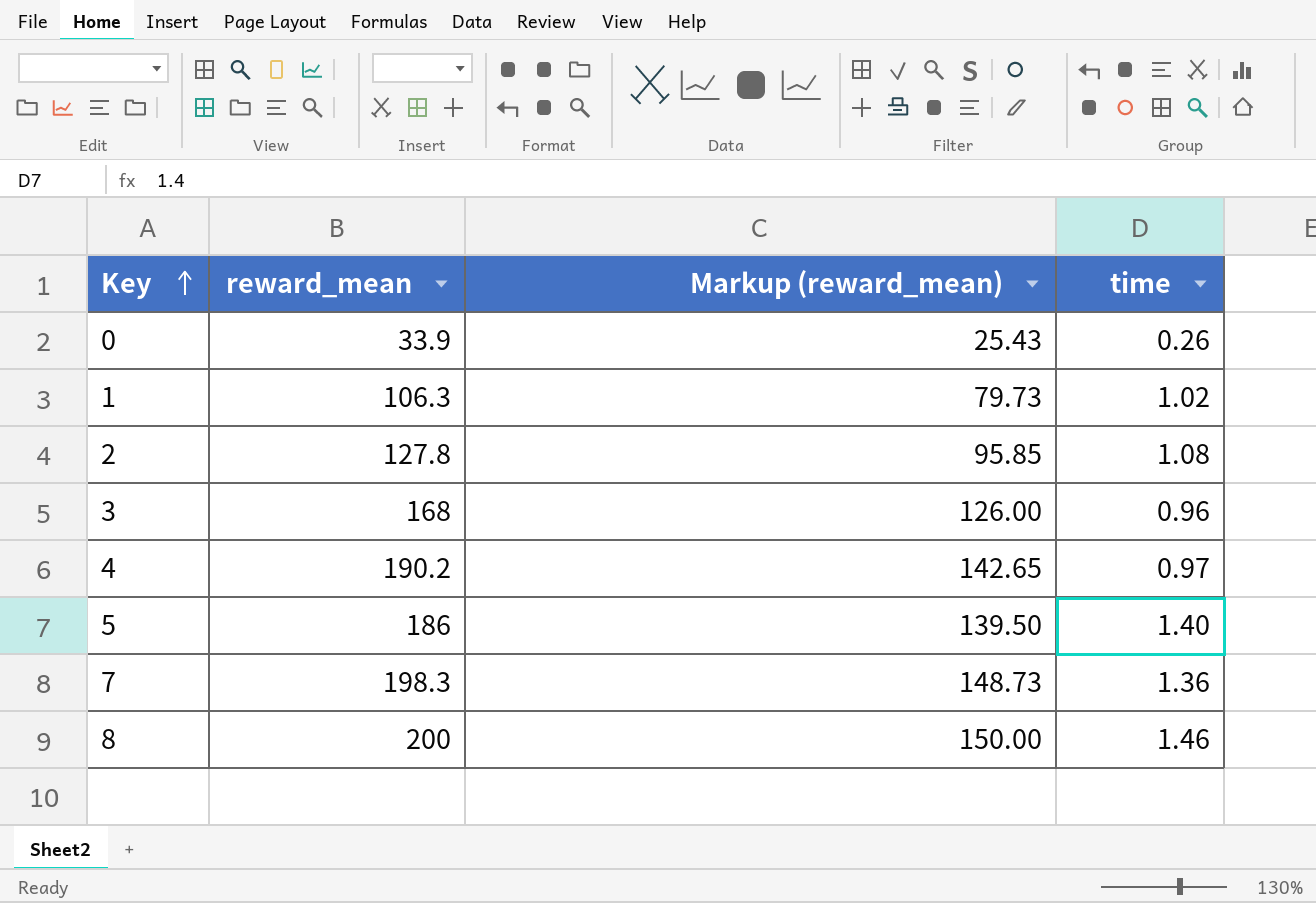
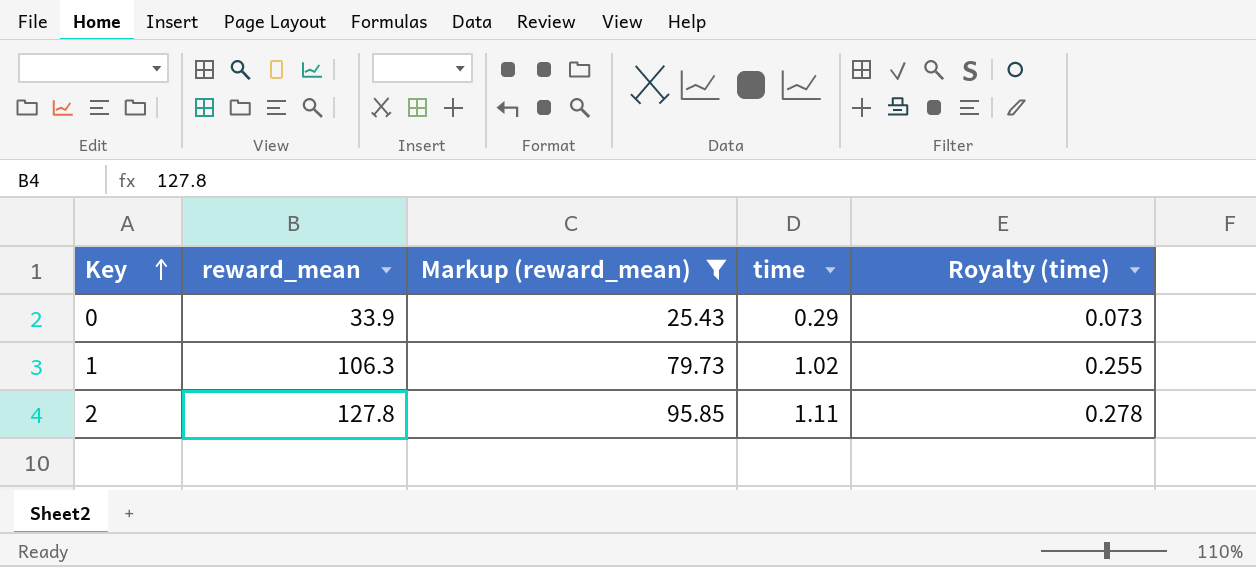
filter: none -> Markup (reward_mean) <= 95.85
column Royalty (time) | formula: none -> [time] * 0.25
0 | time: 0.26 -> 0.29
2 | time: 1.08 -> 1.11

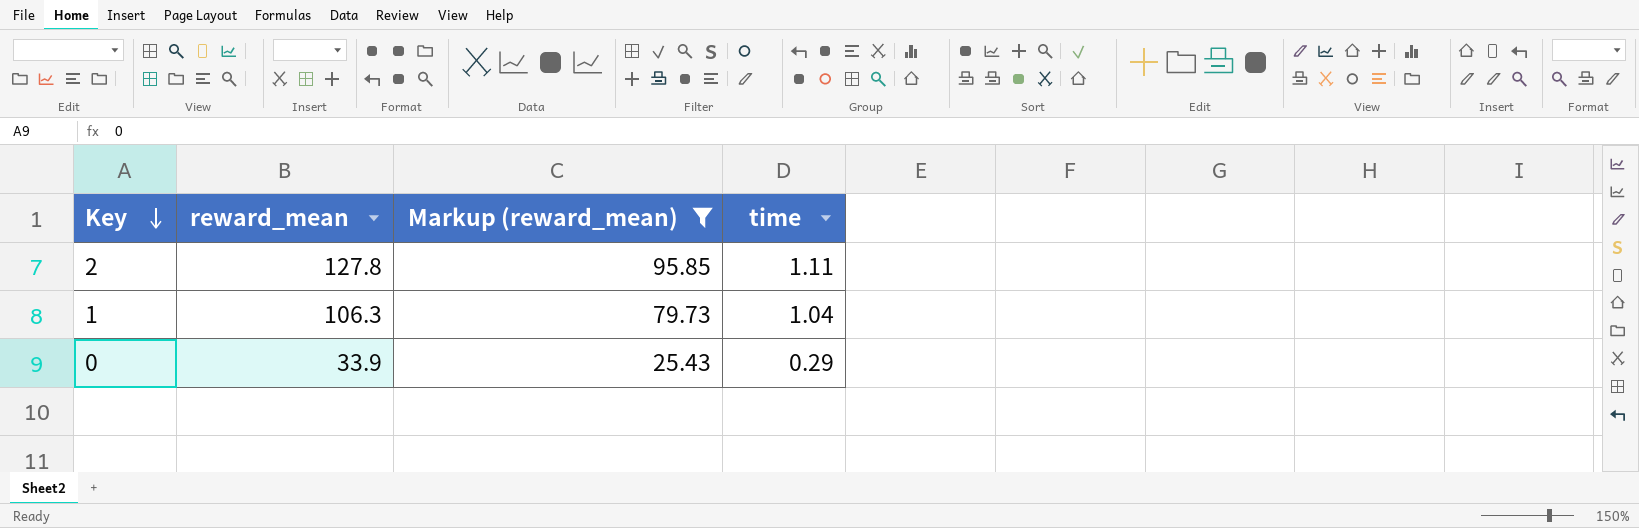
row order: Key ascending -> Key descending
column Royalty (time) | formula: [time] * 0.25 -> none
1 | time: 1.02 -> 1.04

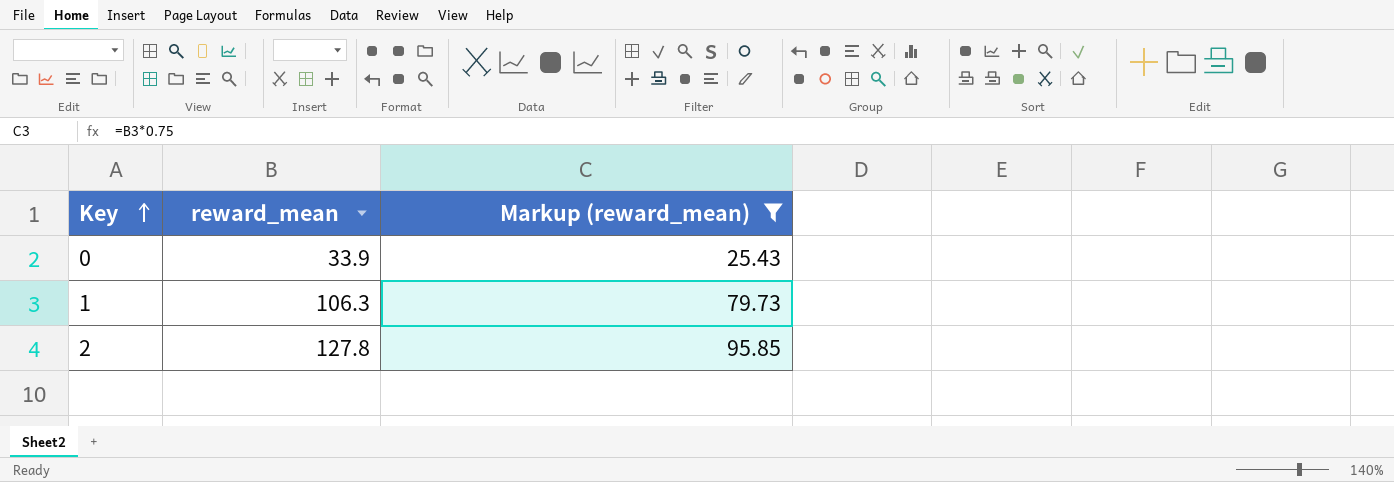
row order: Key descending -> Key ascending
column time | position: 4 -> none

